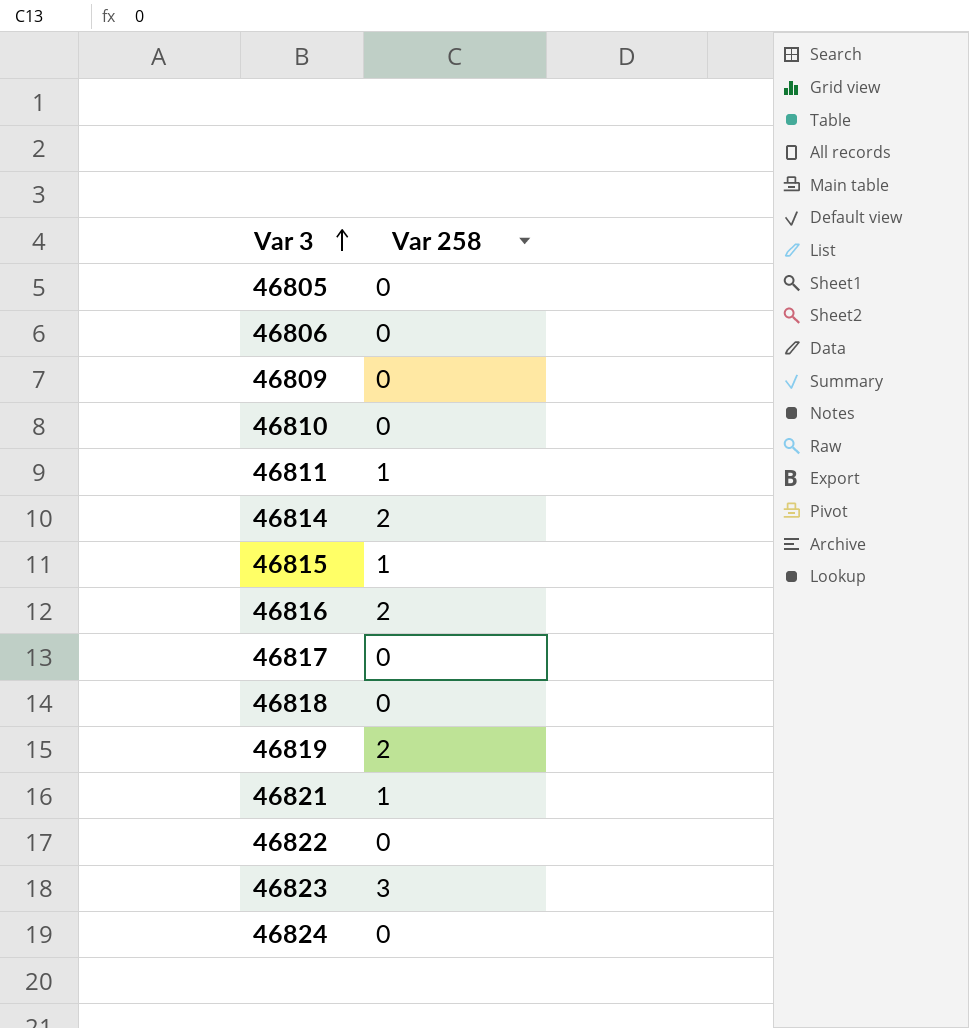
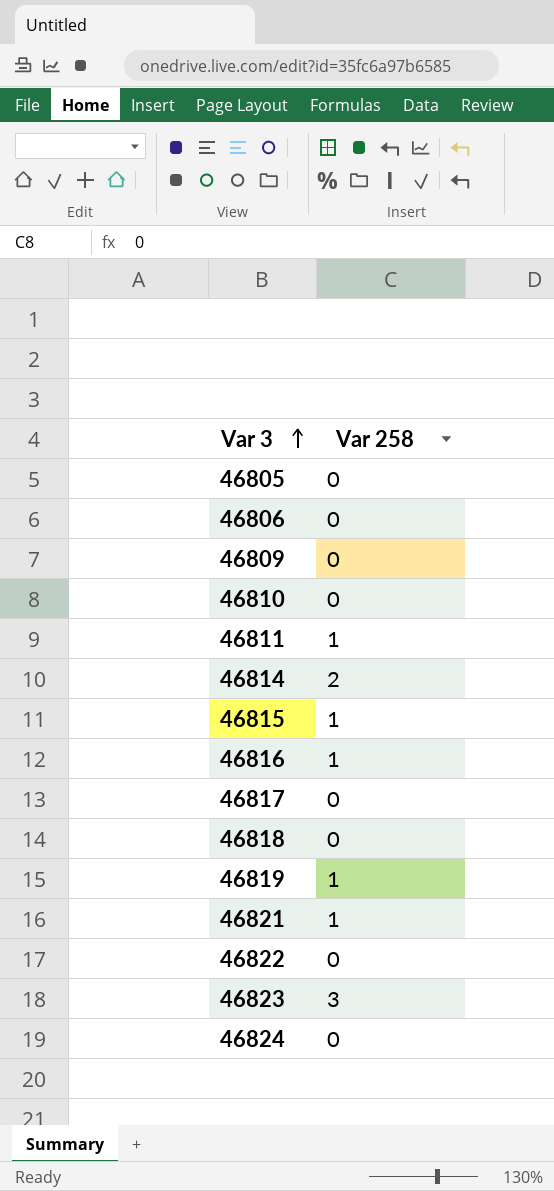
46816 | Var 258: 2 -> 1
46819 | Var 258: 2 -> 1

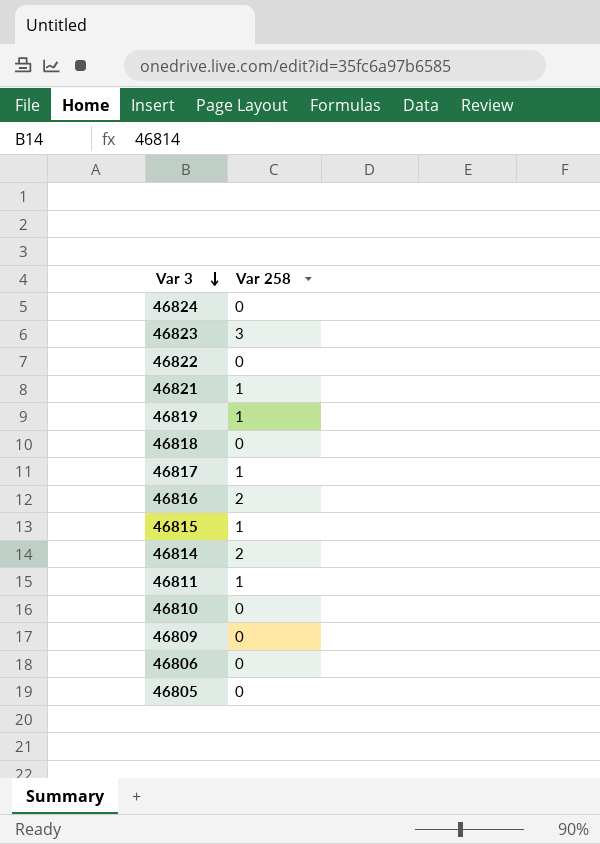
row order: Var 3 ascending -> Var 3 descending
46817 | Var 258: 0 -> 1
46816 | Var 258: 1 -> 2

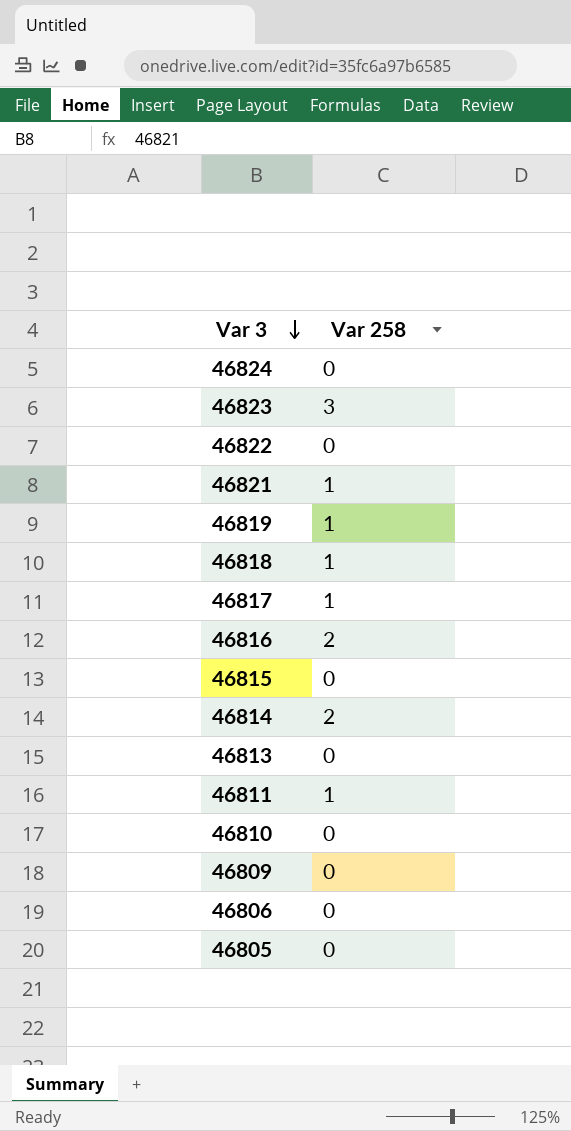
46818 | Var 258: 0 -> 1
46815 | Var 258: 1 -> 0
row 46813: none -> 0

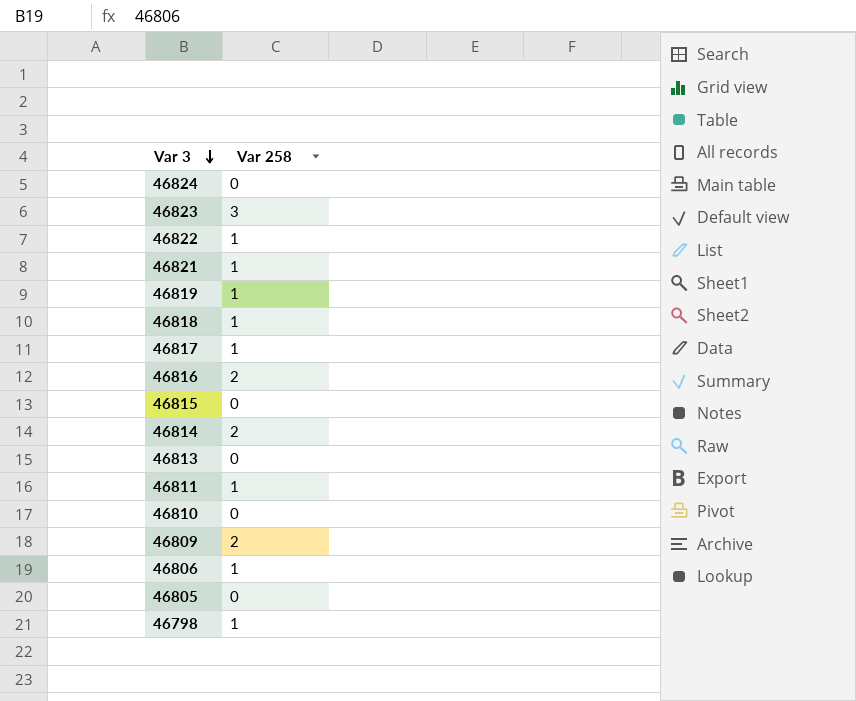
46822 | Var 258: 0 -> 1
46809 | Var 258: 0 -> 2
46806 | Var 258: 0 -> 1
row 46798: none -> 1

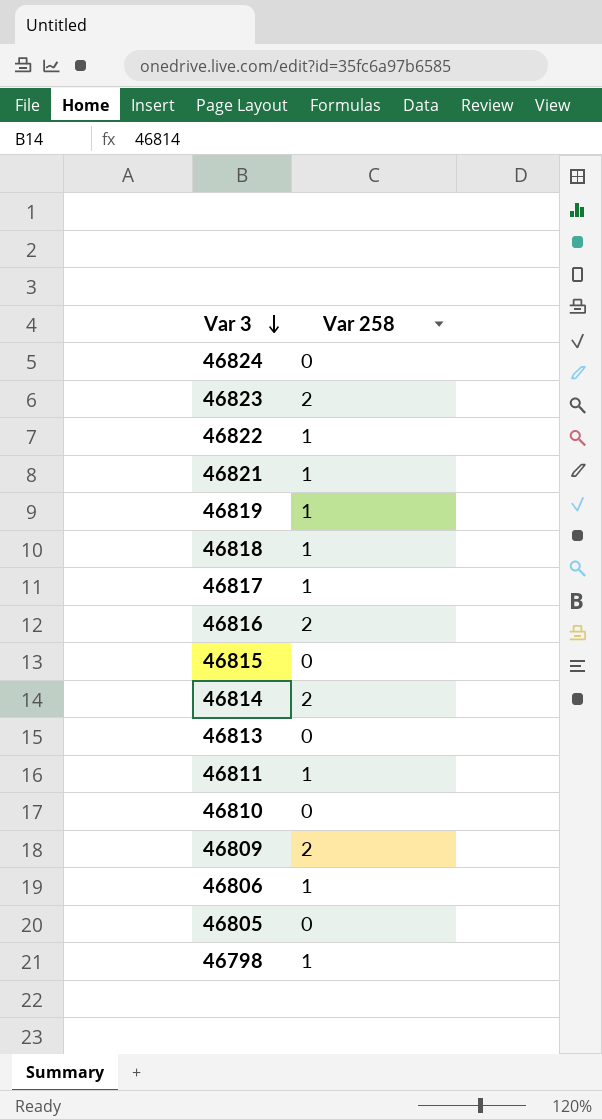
46823 | Var 258: 3 -> 2

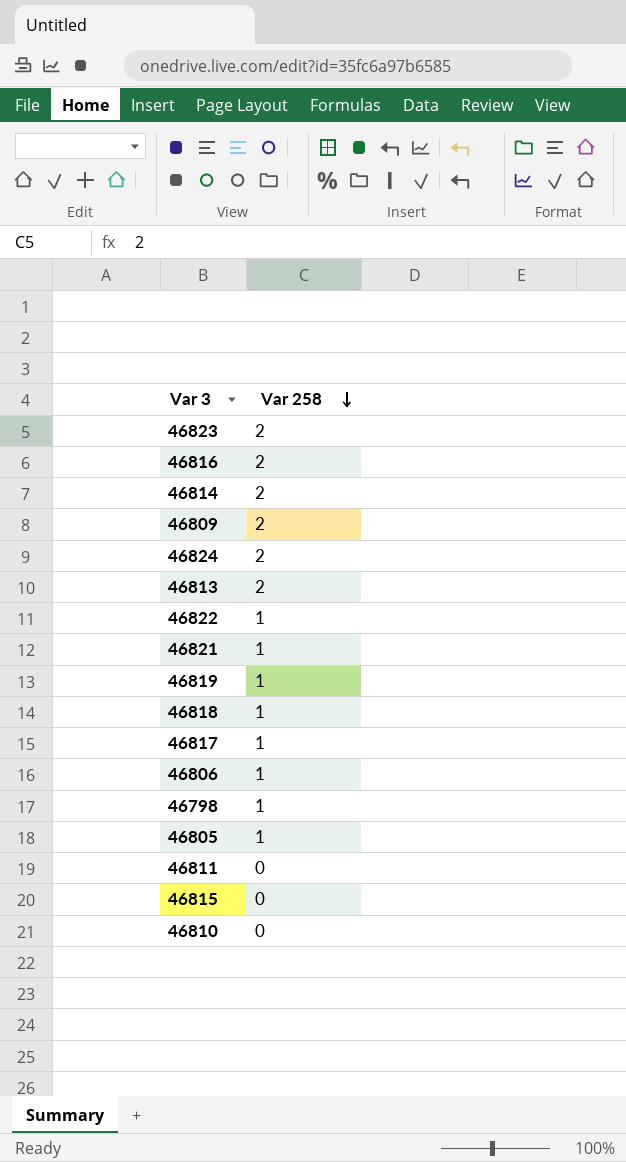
row order: Var 3 descending -> Var 258 descending
46824 | Var 258: 0 -> 2
46813 | Var 258: 0 -> 2
46805 | Var 258: 0 -> 1
46811 | Var 258: 1 -> 0

